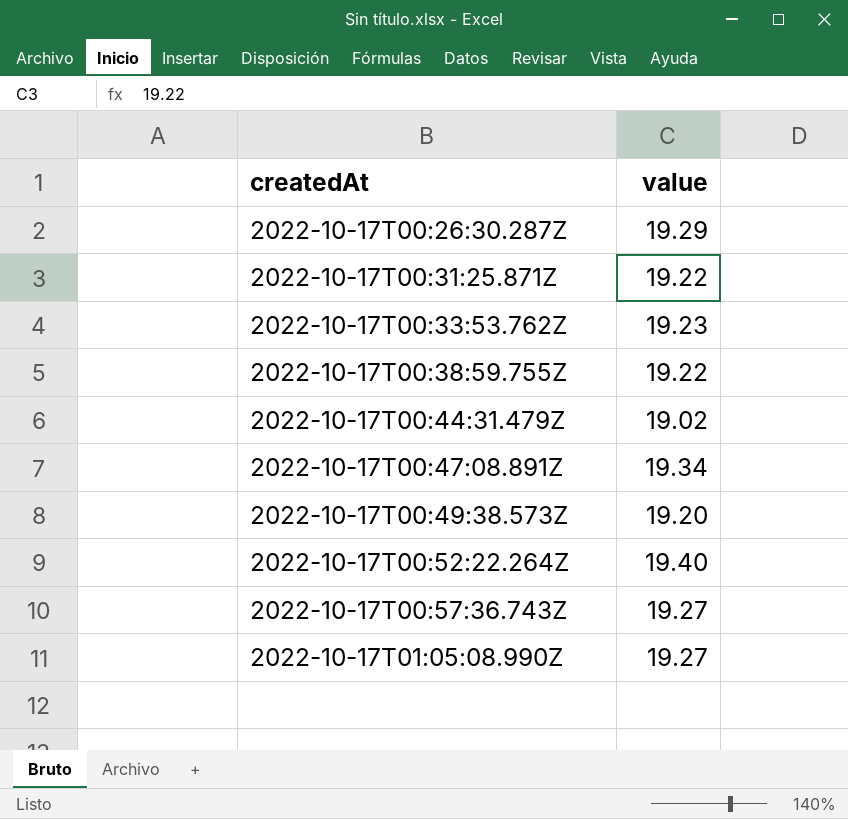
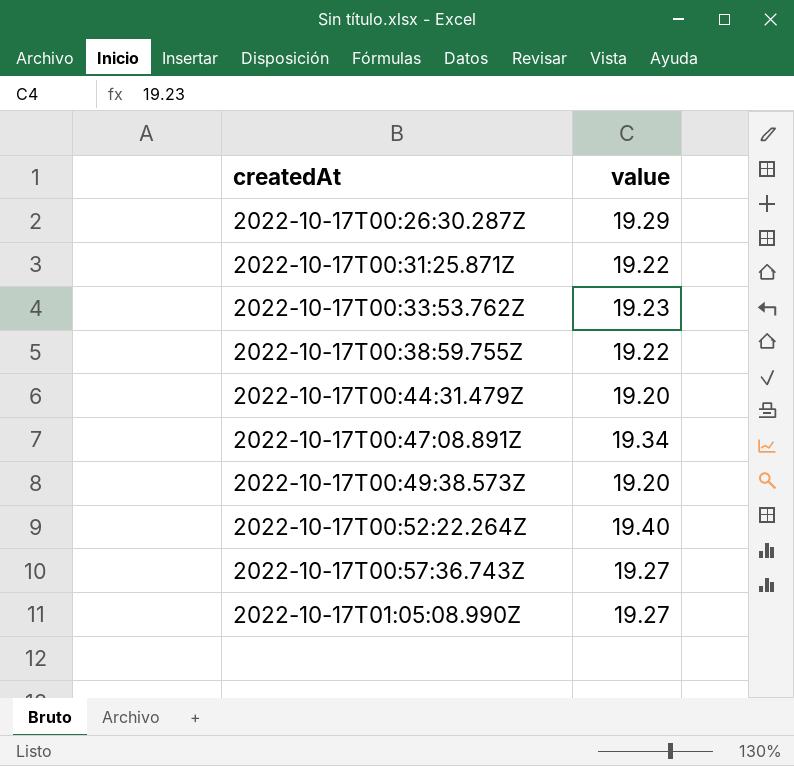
2022-10-17T00:44:31.479Z | value: 19.02 -> 19.20

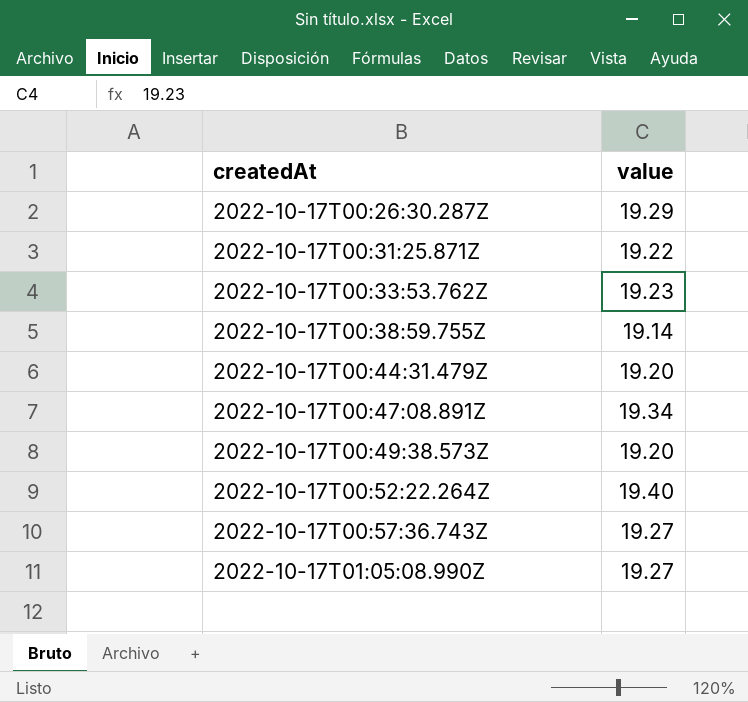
2022-10-17T00:38:59.755Z | value: 19.22 -> 19.14

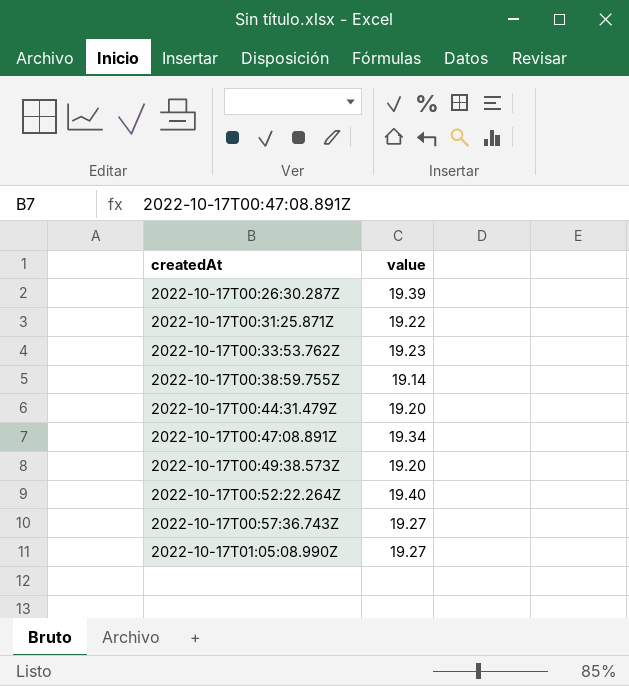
2022-10-17T00:26:30.287Z | value: 19.29 -> 19.39

